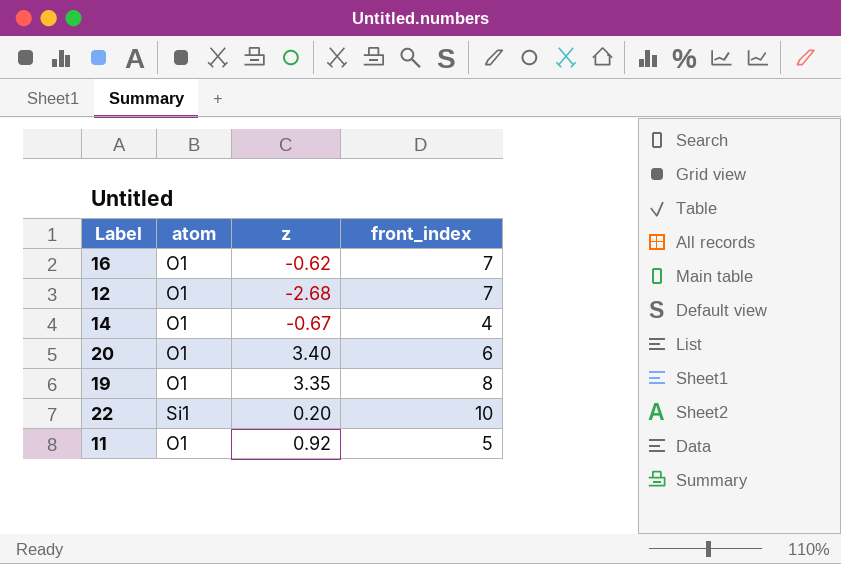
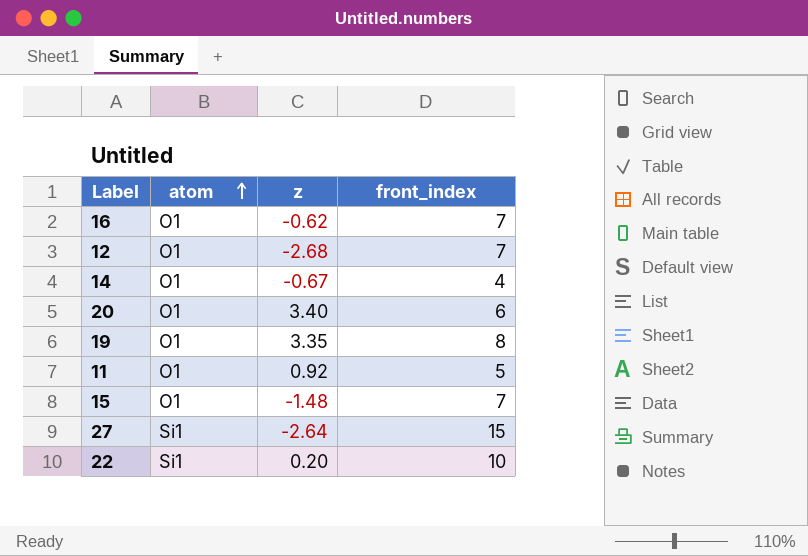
row order: none -> atom ascending
row 15: none -> O1 | -1.48 | 7
row 27: none -> Si1 | -2.64 | 15

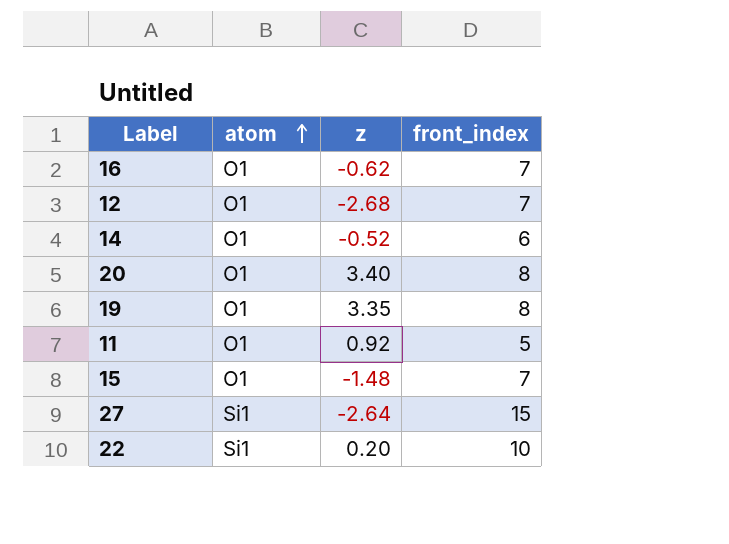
14 | z: -0.67 -> -0.52
14 | front_index: 4 -> 6
20 | front_index: 6 -> 8

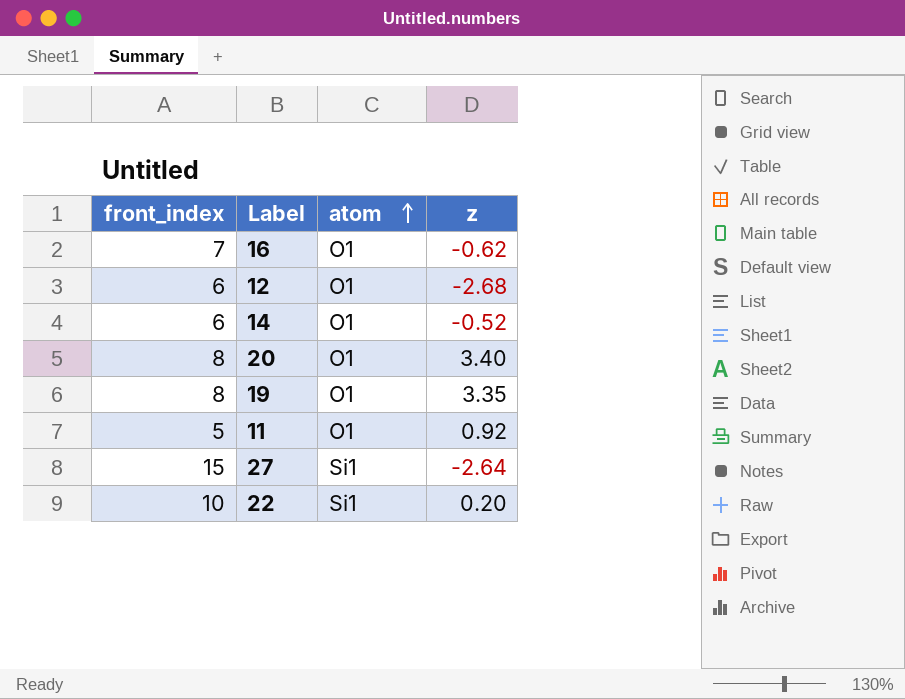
column front_index | position: 4 -> 1
row 15: O1 | -1.48 | 7 -> none
12 | front_index: 7 -> 6

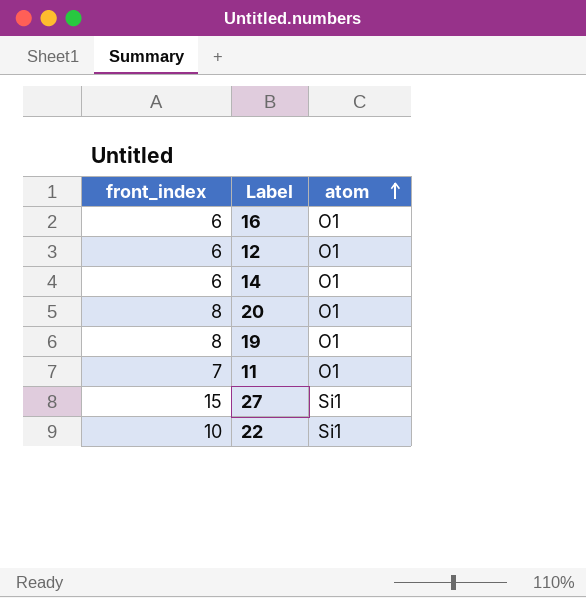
column z | position: 4 -> none
16 | front_index: 7 -> 6
11 | front_index: 5 -> 7

